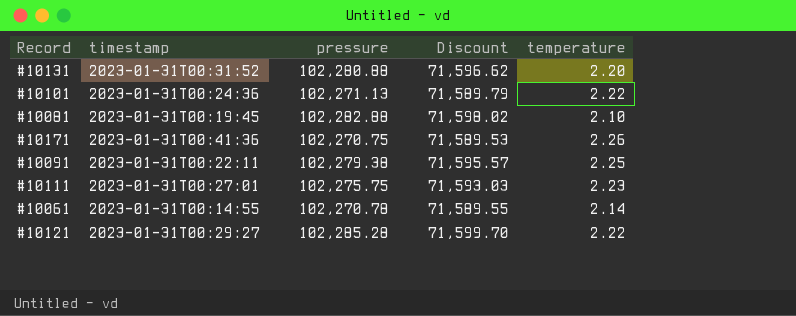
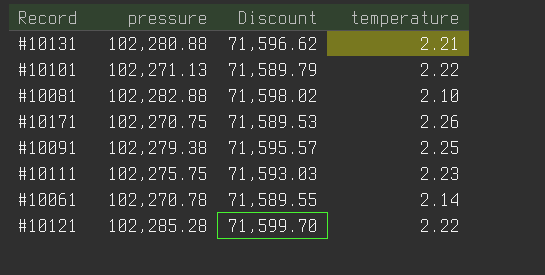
column timestamp | position: 2 -> none
#10131 | temperature: 2.20 -> 2.21

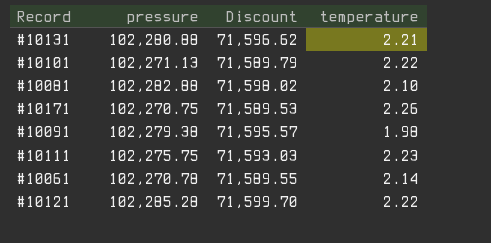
#10091 | temperature: 2.25 -> 1.98

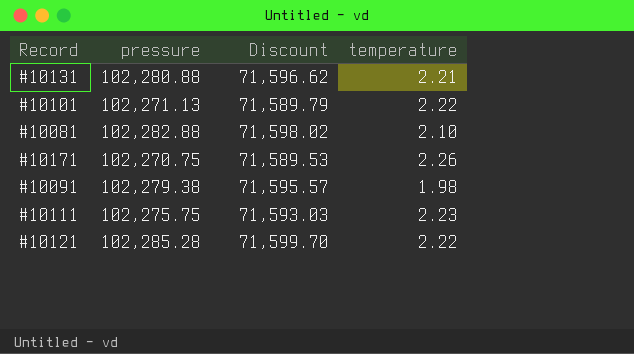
row #10061: 102,270.78 | 71,589.55 | 2.14 -> none

